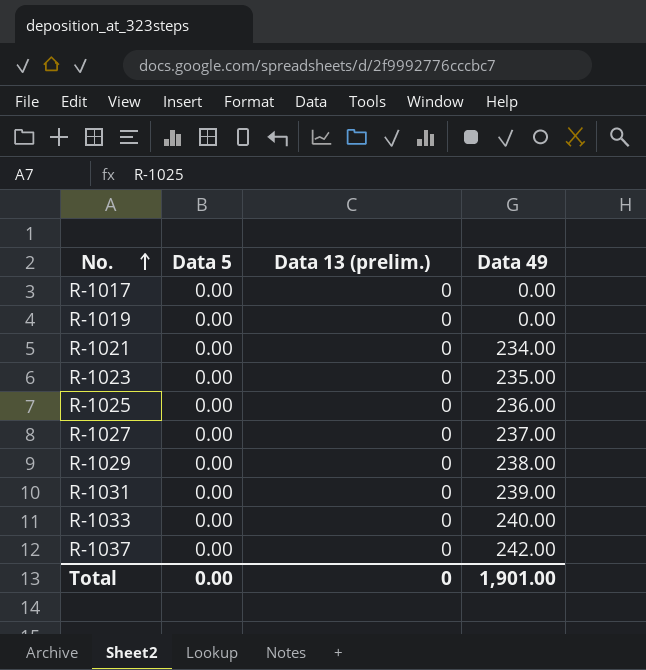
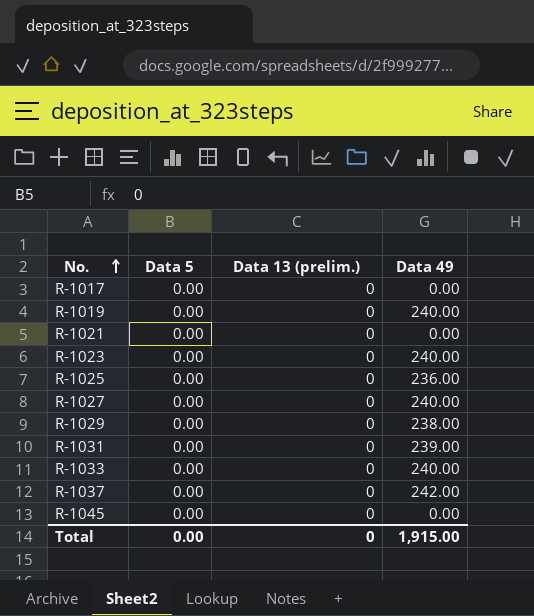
R-1019 | Data 49: 0.00 -> 240.00
R-1021 | Data 49: 234.00 -> 0.00
R-1023 | Data 49: 235.00 -> 240.00
R-1027 | Data 49: 237.00 -> 240.00
row R-1045: none -> 0.00 | 0 | 0.00
Total | Data 49: 1,901.00 -> 1,915.00

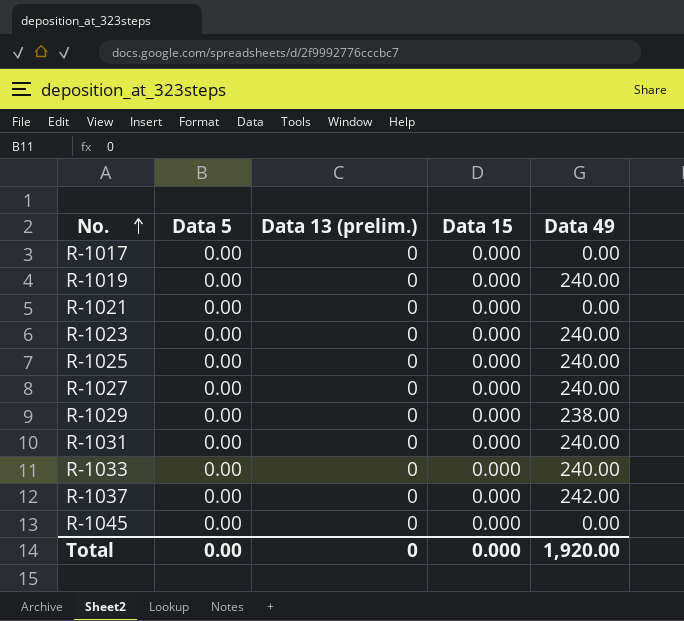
column Data 15 | position: none -> 4
R-1025 | Data 49: 236.00 -> 240.00
R-1031 | Data 49: 239.00 -> 240.00
Total | Data 49: 1,915.00 -> 1,920.00

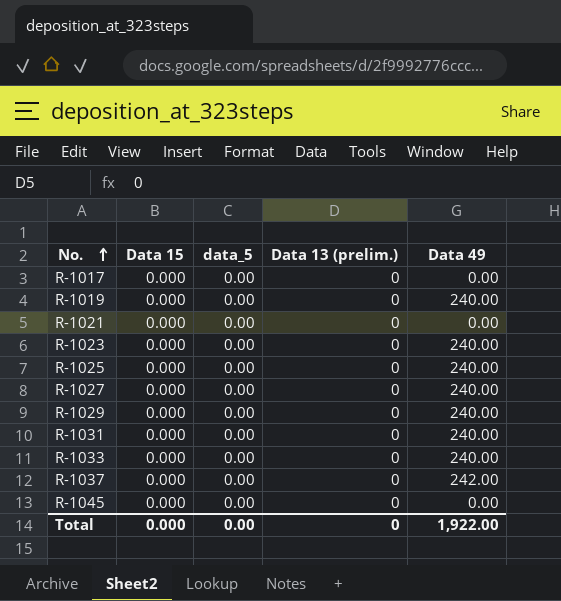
column Data 15 | position: 4 -> 2
column name: Data 5 -> data_5
R-1029 | Data 49: 238.00 -> 240.00
Total | Data 49: 1,920.00 -> 1,922.00

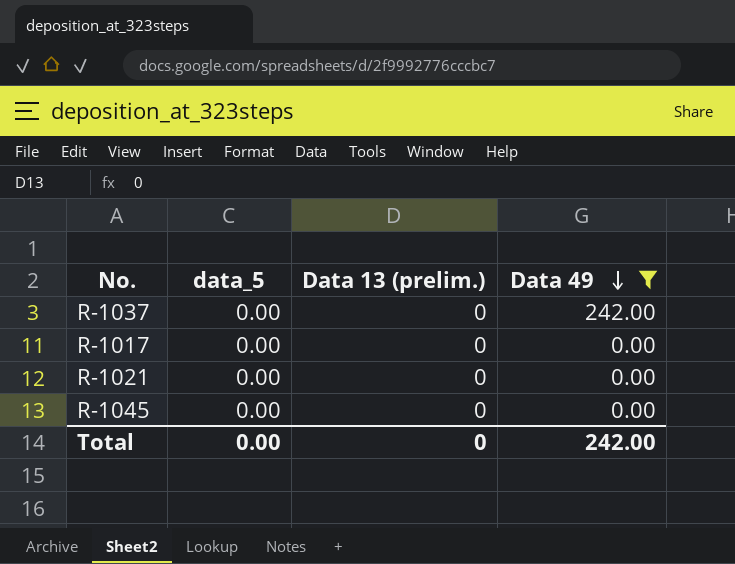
filter: none -> Data 49 != 240.00
row order: No. ascending -> Data 49 descending
column Data 15 | position: 2 -> none
Total | Data 49: 1,922.00 -> 242.00

